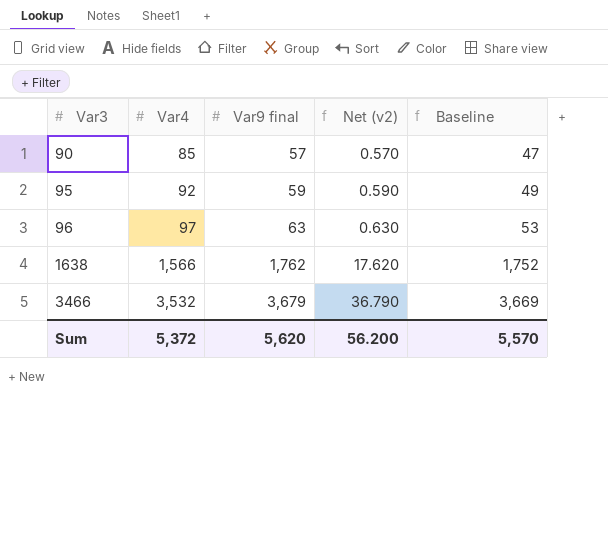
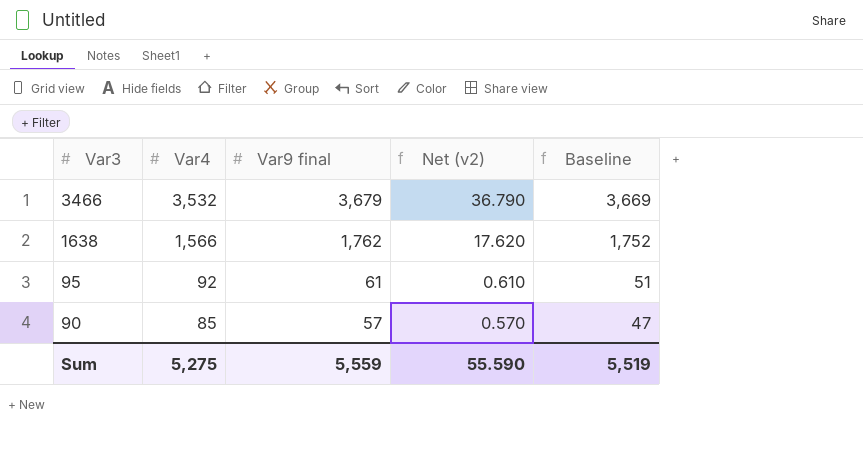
row order: Var3 ascending -> Var3 descending
row 96: 97 | 63 | 0.630 | 53 -> none
95 | Var9 final: 59 -> 61
95 | Net (v2): 0.590 -> 0.610
95 | Baseline: 49 -> 51
Sum | Var4: 5,372 -> 5,275
Sum | Var9 final: 5,620 -> 5,559
Sum | Net (v2): 56.200 -> 55.590
Sum | Baseline: 5,570 -> 5,519

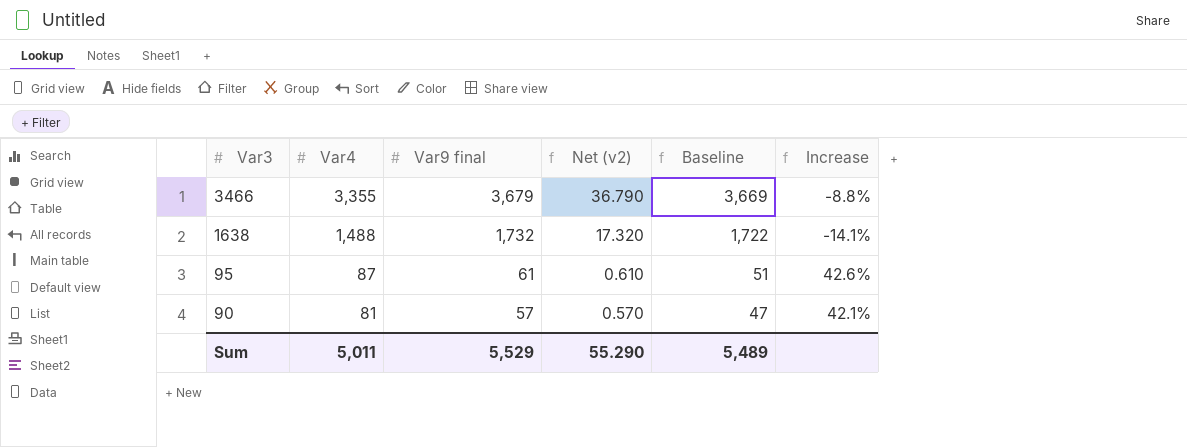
column Increase | formula: none -> ([Var4] - [Var9 final]) / [Var9 final]
3466 | Var4: 3,532 -> 3,355
1638 | Var4: 1,566 -> 1,488
1638 | Var9 final: 1,762 -> 1,732
1638 | Net (v2): 17.620 -> 17.320
1638 | Baseline: 1,752 -> 1,722
95 | Var4: 92 -> 87
90 | Var4: 85 -> 81
Sum | Var4: 5,275 -> 5,011
Sum | Var9 final: 5,559 -> 5,529
Sum | Net (v2): 55.590 -> 55.290
Sum | Baseline: 5,519 -> 5,489

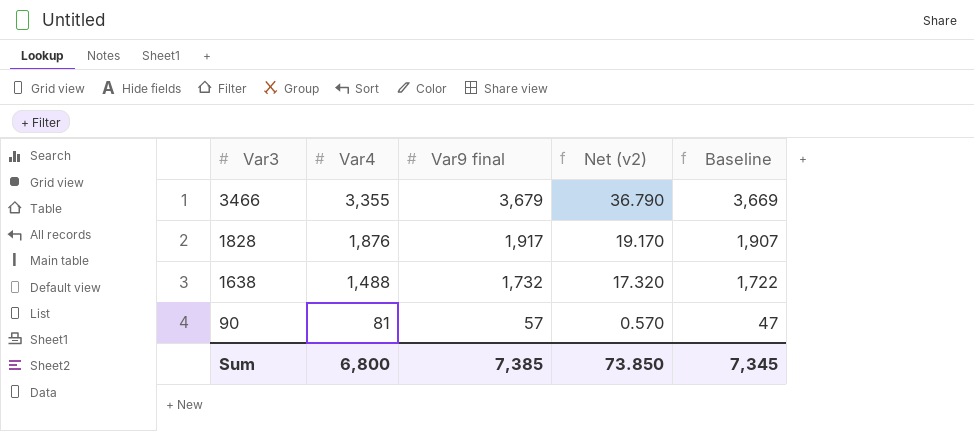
column Increase | formula: ([Var4] - [Var9 final]) / [Var9 final] -> none
row 95: 87 | 61 | 0.610 | 51 | 42.6% -> none
row 1828: none -> 1,876 | 1,917 | 19.170 | 1,907
Sum | Var4: 5,011 -> 6,800
Sum | Var9 final: 5,529 -> 7,385
Sum | Net (v2): 55.290 -> 73.850
Sum | Baseline: 5,489 -> 7,345

